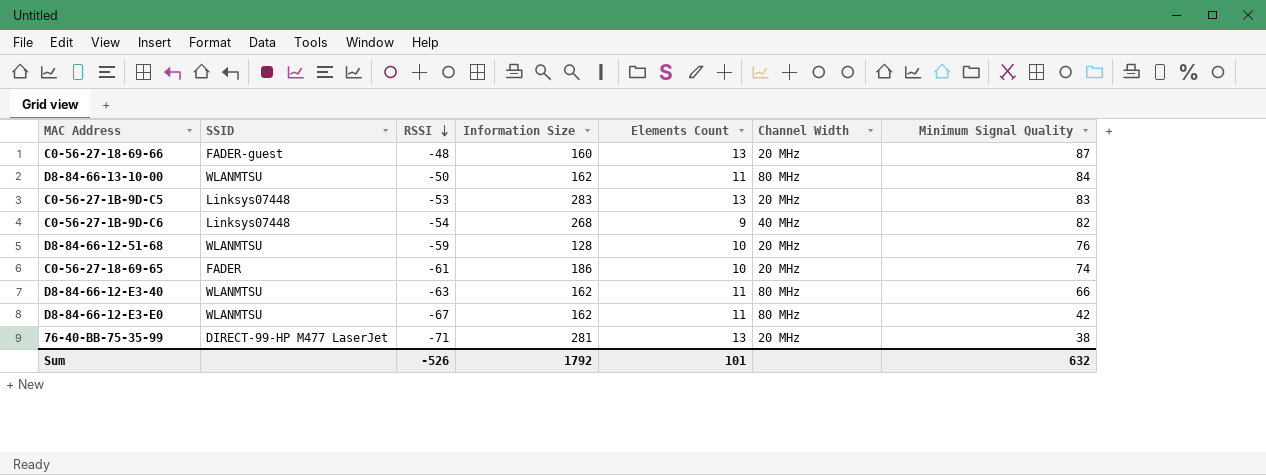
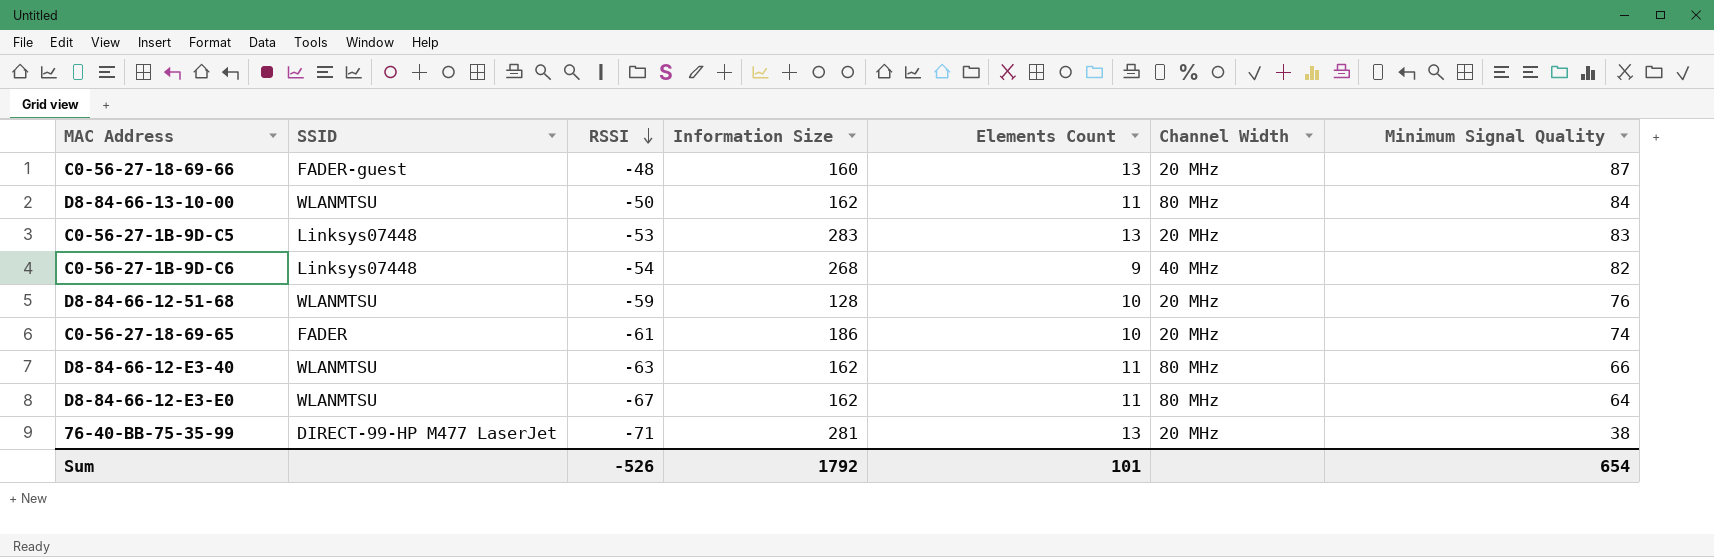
D8-84-66-12-E3-E0 | Minimum Signal Quality: 42 -> 64
Sum | Minimum Signal Quality: 632 -> 654

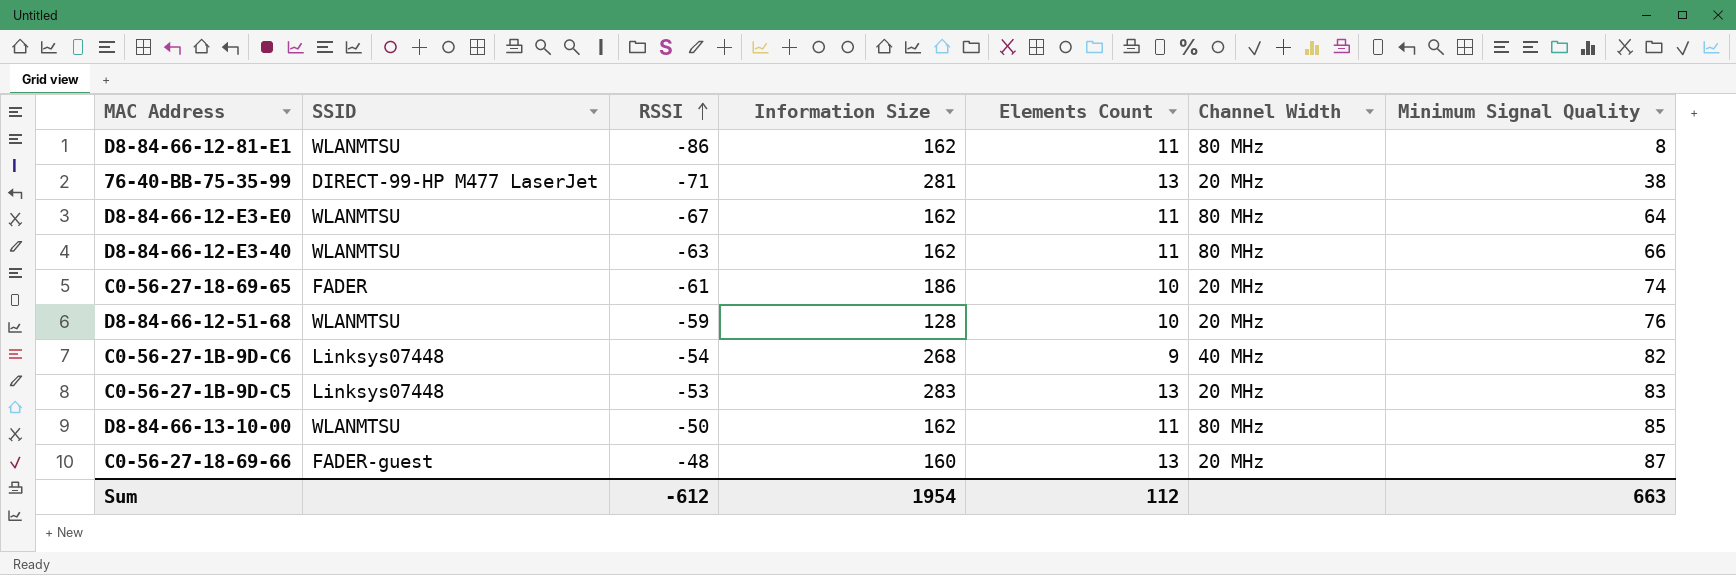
row order: RSSI descending -> RSSI ascending
row D8-84-66-12-81-E1: none -> WLANMTSU | -86 | 162 | 11 | 80 MHz | 8
D8-84-66-13-10-00 | Minimum Signal Quality: 84 -> 85
Sum | RSSI: -526 -> -612
Sum | Information Size: 1792 -> 1954
Sum | Elements Count: 101 -> 112
Sum | Minimum Signal Quality: 654 -> 663

